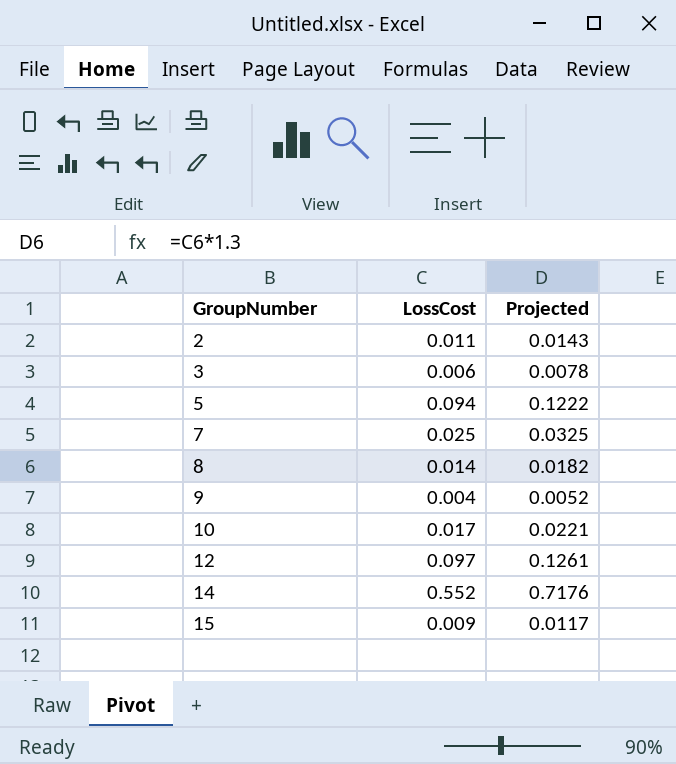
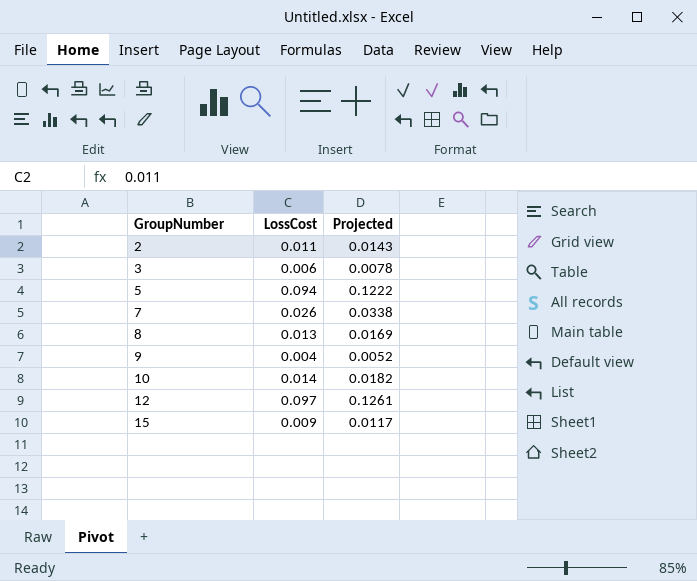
row 14: 0.552 | 0.7176 -> none
7 | LossCost: 0.025 -> 0.026
7 | Projected: 0.0325 -> 0.0338
8 | LossCost: 0.014 -> 0.013
8 | Projected: 0.0182 -> 0.0169
10 | LossCost: 0.017 -> 0.014
10 | Projected: 0.0221 -> 0.0182

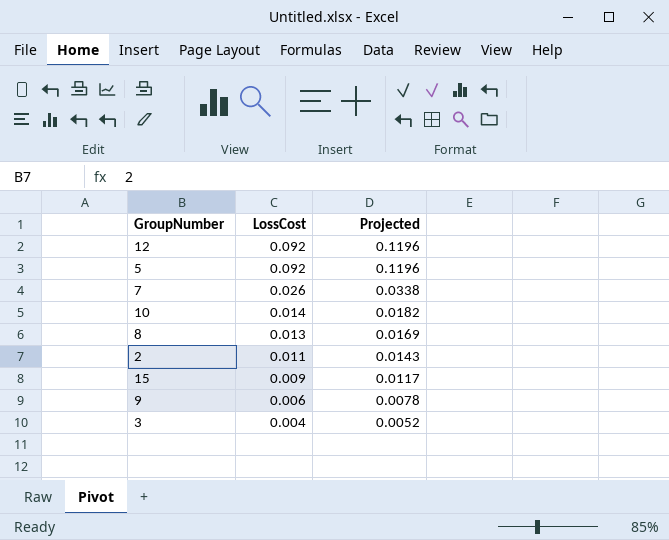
row order: GroupNumber ascending -> LossCost descending
12 | LossCost: 0.097 -> 0.092
12 | Projected: 0.1261 -> 0.1196
5 | LossCost: 0.094 -> 0.092
5 | Projected: 0.1222 -> 0.1196
9 | LossCost: 0.004 -> 0.006
9 | Projected: 0.0052 -> 0.0078
3 | LossCost: 0.006 -> 0.004
3 | Projected: 0.0078 -> 0.0052

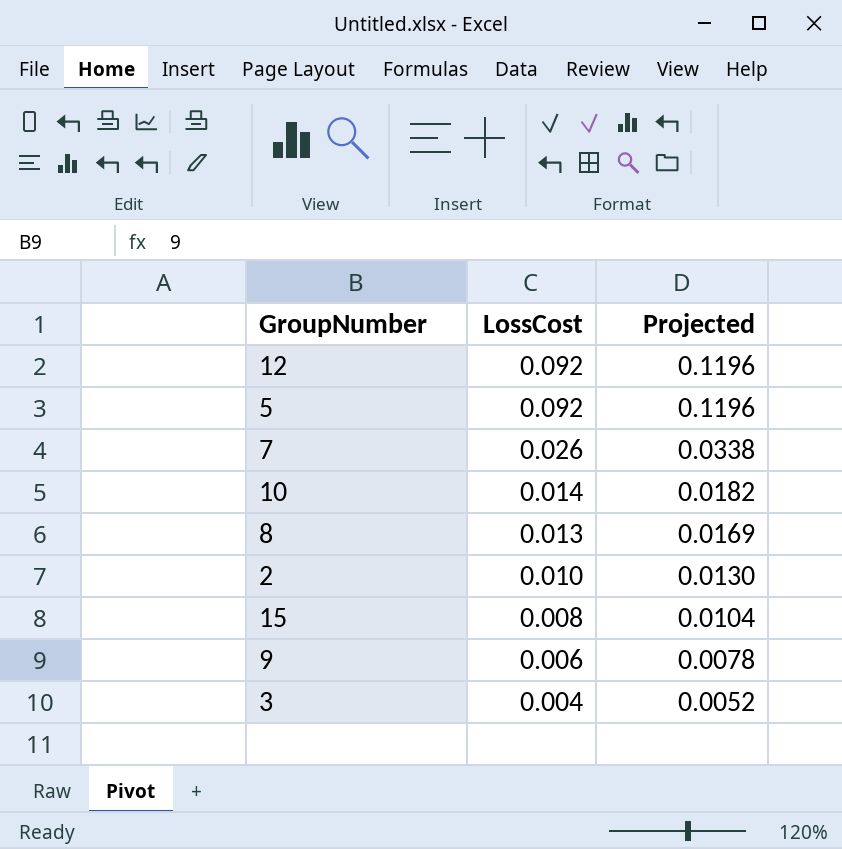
2 | LossCost: 0.011 -> 0.010
2 | Projected: 0.0143 -> 0.0130
15 | LossCost: 0.009 -> 0.008
15 | Projected: 0.0117 -> 0.0104

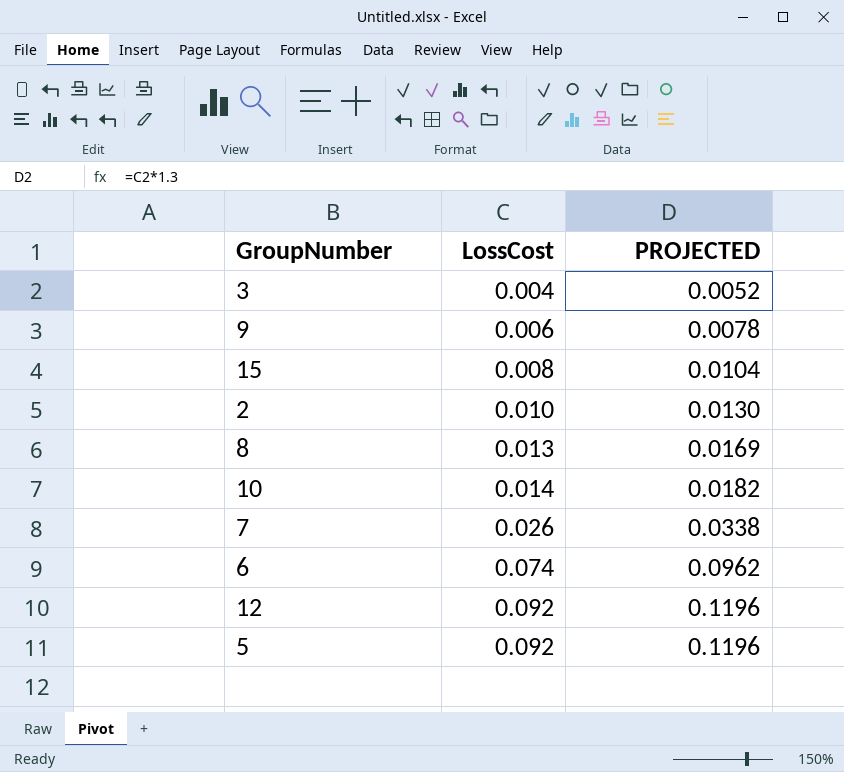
row order: LossCost descending -> LossCost ascending
column name: Projected -> PROJECTED
row 6: none -> 0.074 | 0.0962

